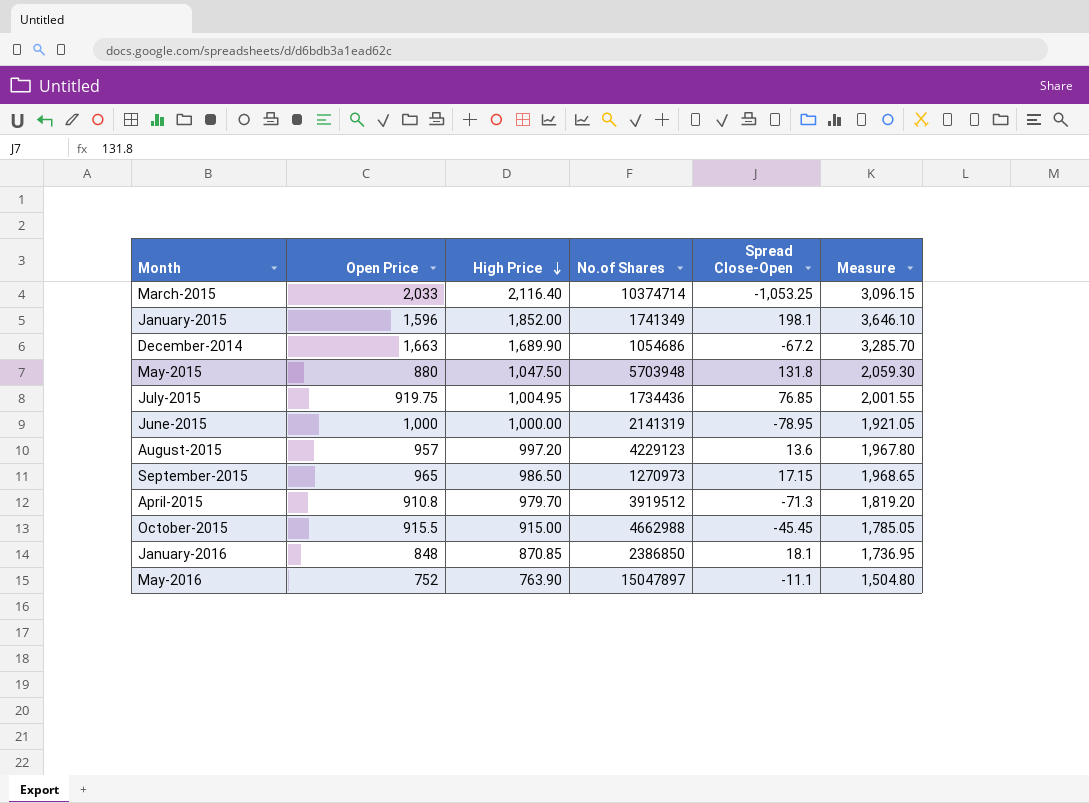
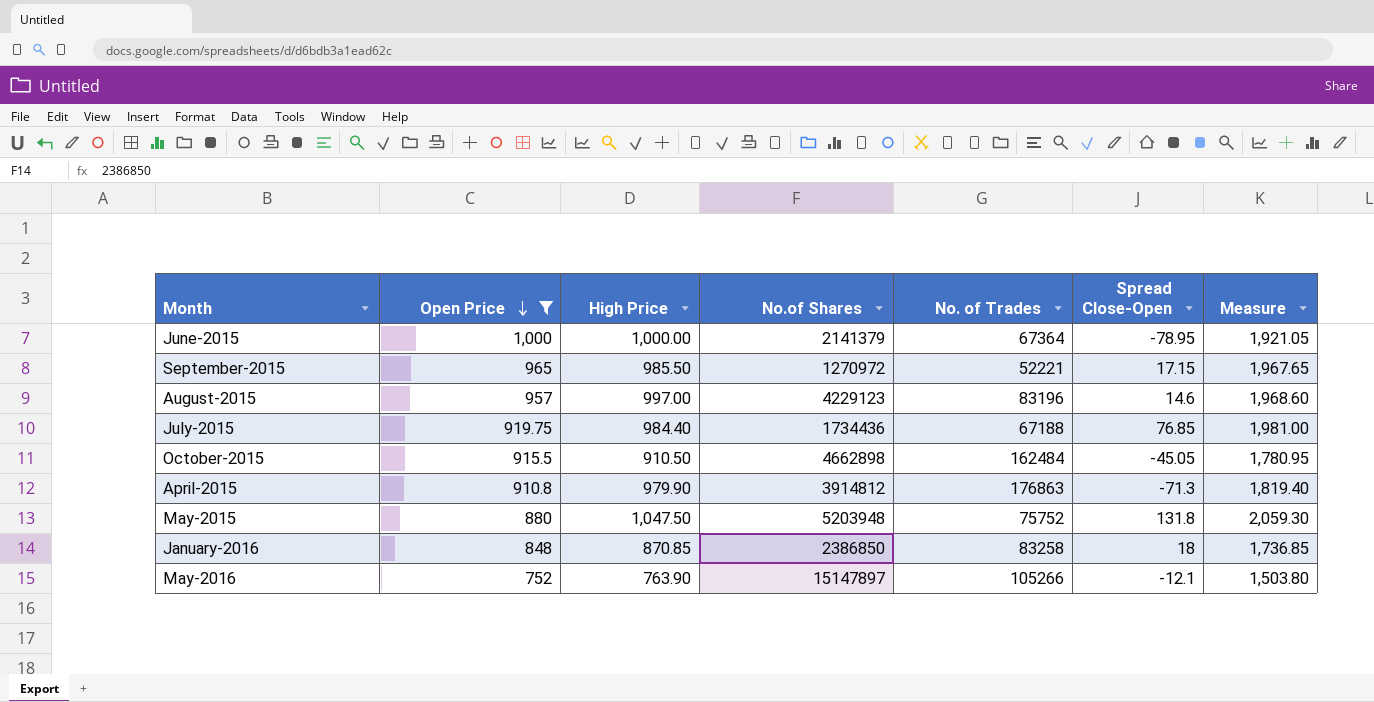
filter: none -> Open Price <= 1,000
row order: High Price descending -> Open Price descending
column No. of Trades | position: none -> 5
June-2015 | No.of Shares: 2141319 -> 2141379
September-2015 | High Price: 986.50 -> 985.50
September-2015 | No.of Shares: 1270973 -> 1270972
September-2015 | Measure: 1,968.65 -> 1,967.65
August-2015 | High Price: 997.20 -> 997.00
August-2015 | Spread Close-Open: 13.6 -> 14.6
August-2015 | Measure: 1,967.80 -> 1,968.60
July-2015 | High Price: 1,004.95 -> 984.40
July-2015 | Measure: 2,001.55 -> 1,981.00
October-2015 | High Price: 915.00 -> 910.50
October-2015 | No.of Shares: 4662988 -> 4662898
October-2015 | Spread Close-Open: -45.45 -> -45.05
October-2015 | Measure: 1,785.05 -> 1,780.95
April-2015 | High Price: 979.70 -> 979.90
April-2015 | No.of Shares: 3919512 -> 3914812
April-2015 | Measure: 1,819.20 -> 1,819.40
May-2015 | No.of Shares: 5703948 -> 5203948
January-2016 | Spread Close-Open: 18.1 -> 18
January-2016 | Measure: 1,736.95 -> 1,736.85
May-2016 | No.of Shares: 15047897 -> 15147897
May-2016 | Spread Close-Open: -11.1 -> -12.1
May-2016 | Measure: 1,504.80 -> 1,503.80

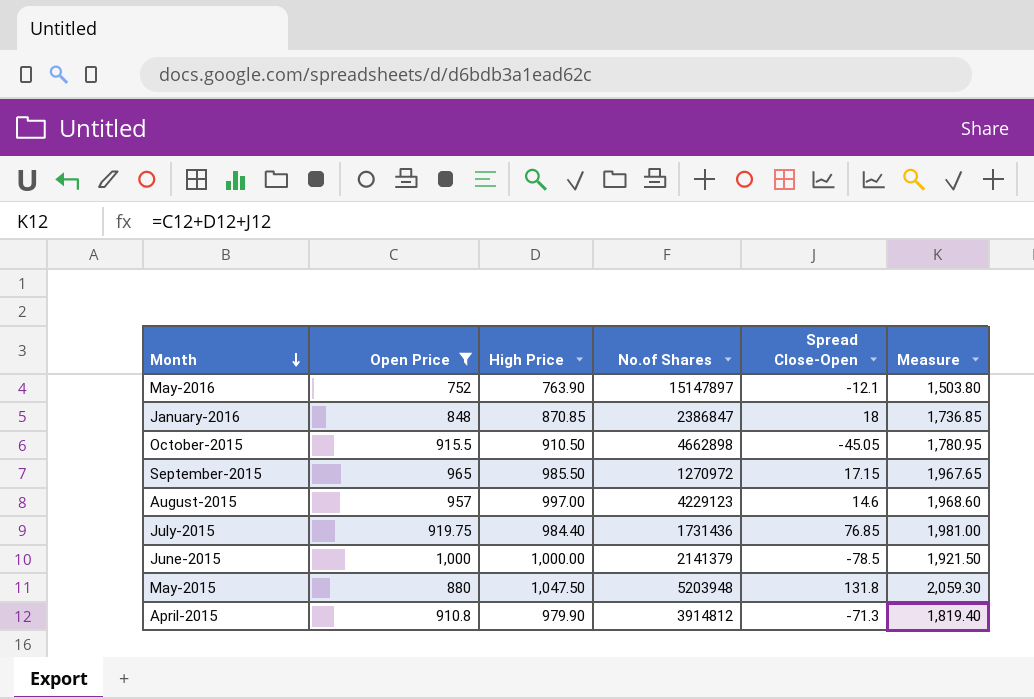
row order: Open Price descending -> Month descending
column No. of Trades | position: 5 -> none
January-2016 | No.of Shares: 2386850 -> 2386847
July-2015 | No.of Shares: 1734436 -> 1731436
June-2015 | Spread Close-Open: -78.95 -> -78.5
June-2015 | Measure: 1,921.05 -> 1,921.50

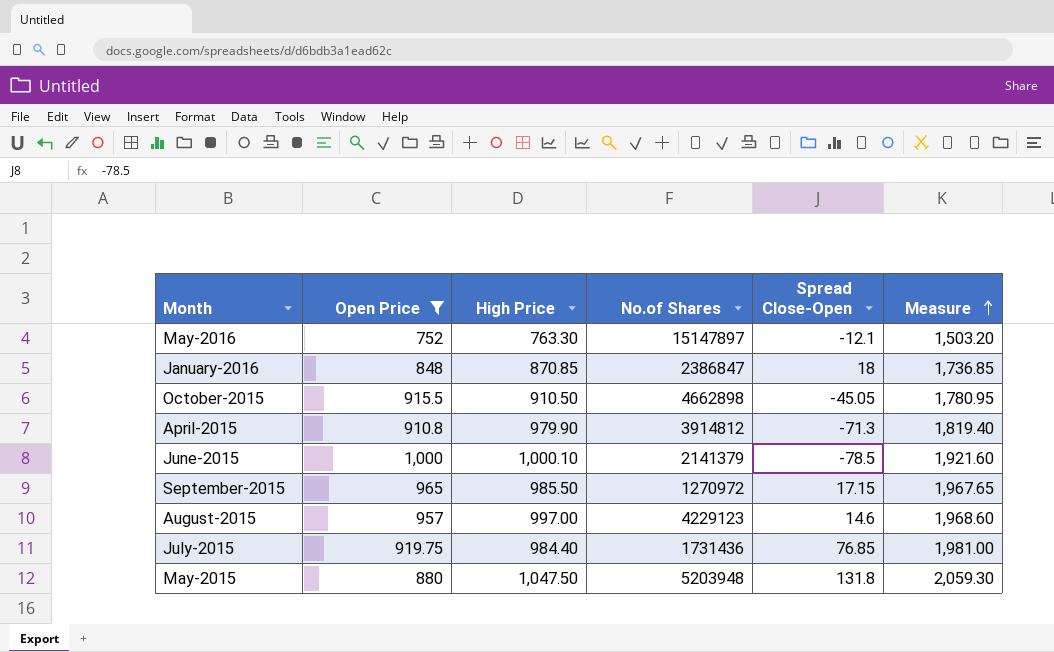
row order: Month descending -> Measure ascending
May-2016 | High Price: 763.90 -> 763.30
May-2016 | Measure: 1,503.80 -> 1,503.20
June-2015 | High Price: 1,000.00 -> 1,000.10
June-2015 | Measure: 1,921.50 -> 1,921.60

